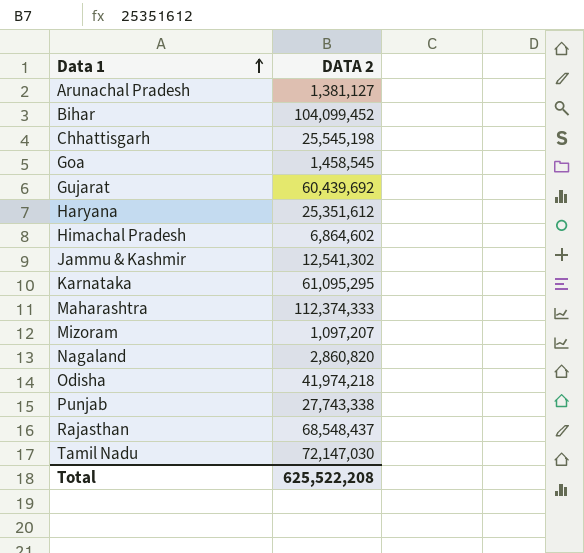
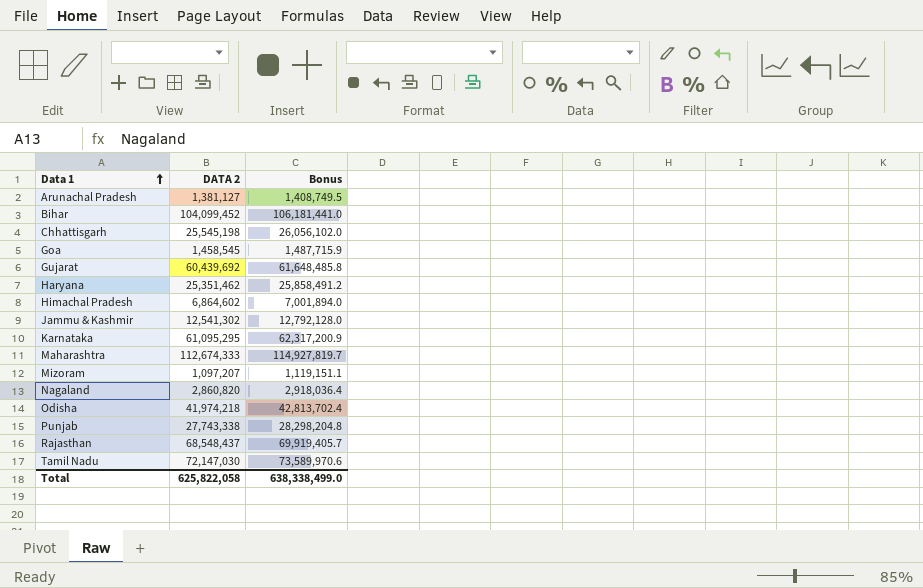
column Bonus | formula: none -> [DATA 2] * 1.02
Haryana | DATA 2: 25,351,612 -> 25,351,462
Maharashtra | DATA 2: 112,374,333 -> 112,674,333
Total | DATA 2: 625,522,208 -> 625,822,058

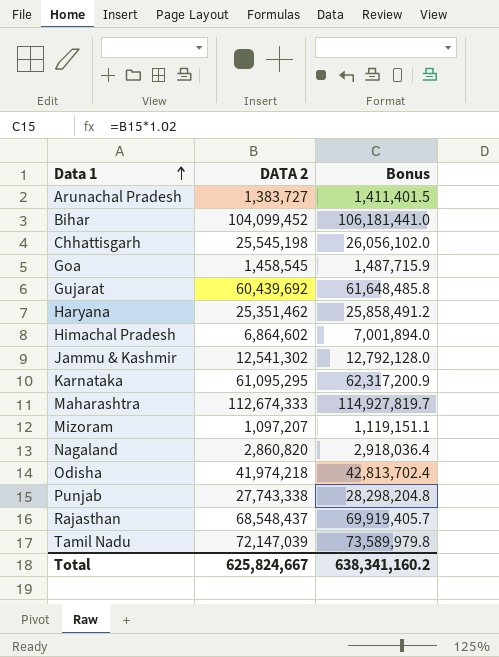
Arunachal Pradesh | DATA 2: 1,381,127 -> 1,383,727
Arunachal Pradesh | Bonus: 1,408,749.5 -> 1,411,401.5
Tamil Nadu | DATA 2: 72,147,030 -> 72,147,039
Tamil Nadu | Bonus: 73,589,970.6 -> 73,589,979.8
Total | DATA 2: 625,822,058 -> 625,824,667
Total | Bonus: 638,338,499.0 -> 638,341,160.2

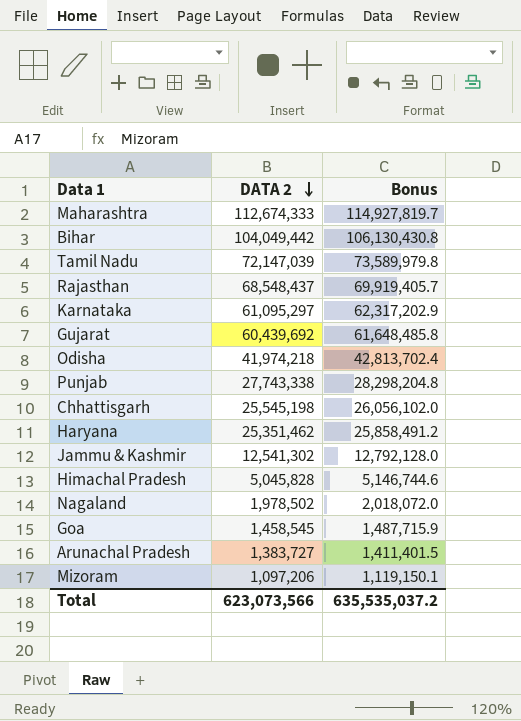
row order: Data 1 ascending -> DATA 2 descending
Bihar | DATA 2: 104,099,452 -> 104,049,442
Bihar | Bonus: 106,181,441.0 -> 106,130,430.8
Karnataka | DATA 2: 61,095,295 -> 61,095,297
Karnataka | Bonus: 62,317,200.9 -> 62,317,202.9
Himachal Pradesh | DATA 2: 6,864,602 -> 5,045,828
Himachal Pradesh | Bonus: 7,001,894.0 -> 5,146,744.6
Nagaland | DATA 2: 2,860,820 -> 1,978,502
Nagaland | Bonus: 2,918,036.4 -> 2,018,072.0
Mizoram | DATA 2: 1,097,207 -> 1,097,206
Mizoram | Bonus: 1,119,151.1 -> 1,119,150.1
Total | DATA 2: 625,824,667 -> 623,073,566
Total | Bonus: 638,341,160.2 -> 635,535,037.2

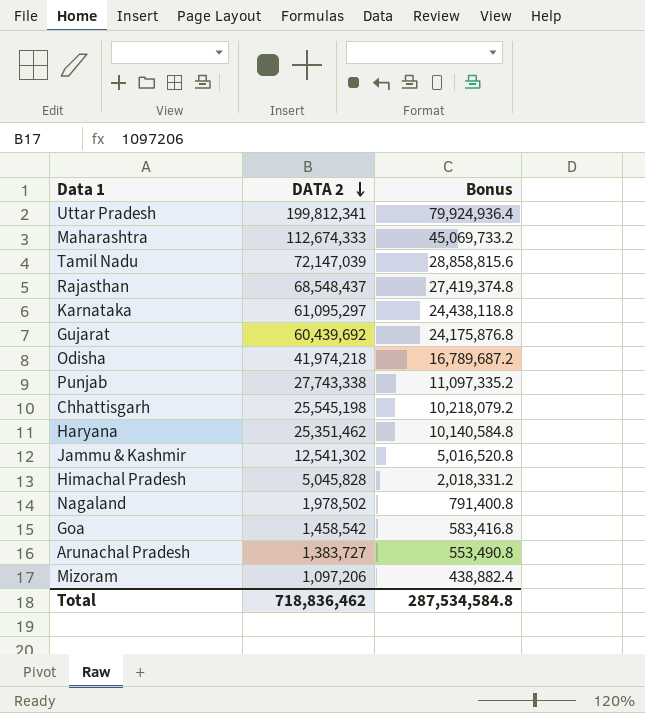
column Bonus | formula: [DATA 2] * 1.02 -> [DATA 2] * 0.4
row Bihar: 104,049,442 | 106,130,430.8 -> none
row Uttar Pradesh: none -> 199,812,341 | 79,924,936.4
Goa | DATA 2: 1,458,545 -> 1,458,542
Total | DATA 2: 623,073,566 -> 718,836,462
Total | Bonus: 635,535,037.2 -> 287,534,584.8

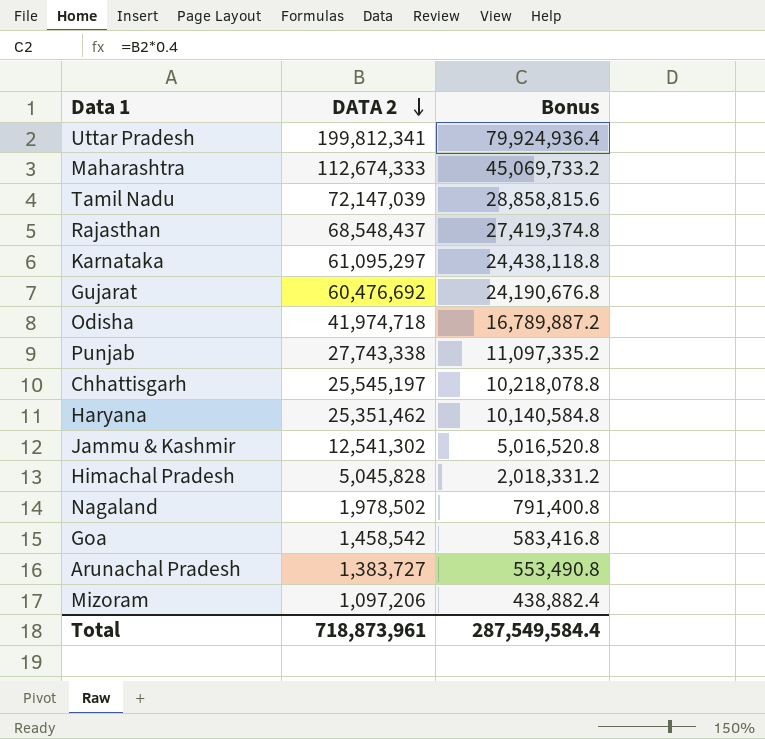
Gujarat | DATA 2: 60,439,692 -> 60,476,692
Gujarat | Bonus: 24,175,876.8 -> 24,190,676.8
Odisha | DATA 2: 41,974,218 -> 41,974,718
Odisha | Bonus: 16,789,687.2 -> 16,789,887.2
Chhattisgarh | DATA 2: 25,545,198 -> 25,545,197
Chhattisgarh | Bonus: 10,218,079.2 -> 10,218,078.8
Total | DATA 2: 718,836,462 -> 718,873,961
Total | Bonus: 287,534,584.8 -> 287,549,584.4

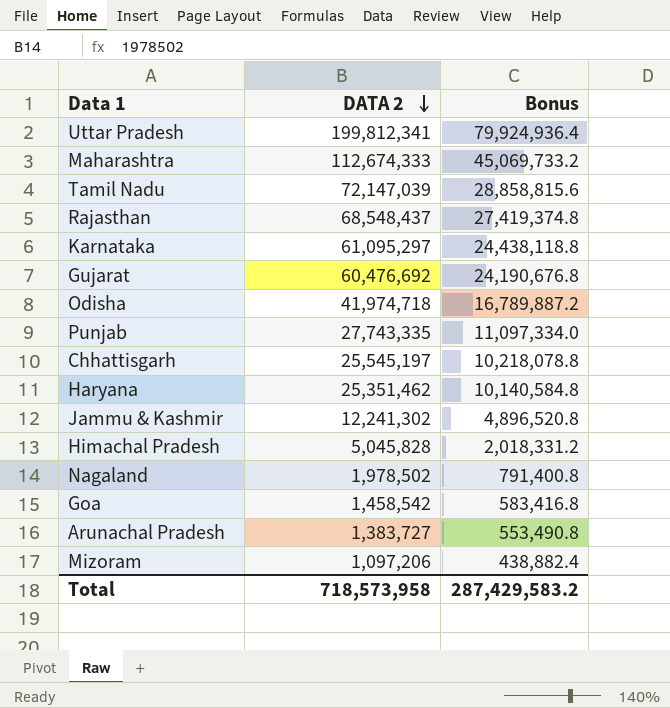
Punjab | DATA 2: 27,743,338 -> 27,743,335
Punjab | Bonus: 11,097,335.2 -> 11,097,334.0
Jammu & Kashmir | DATA 2: 12,541,302 -> 12,241,302
Jammu & Kashmir | Bonus: 5,016,520.8 -> 4,896,520.8
Total | DATA 2: 718,873,961 -> 718,573,958
Total | Bonus: 287,549,584.4 -> 287,429,583.2

